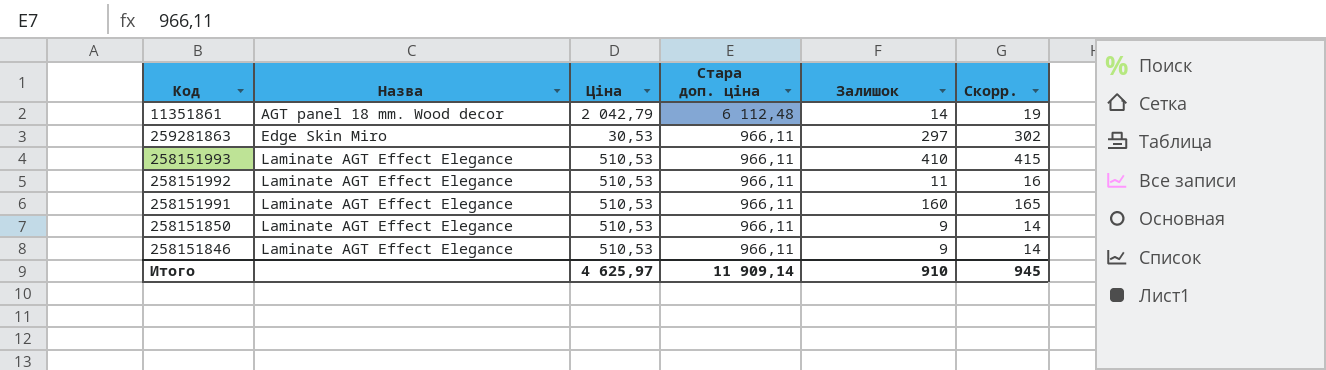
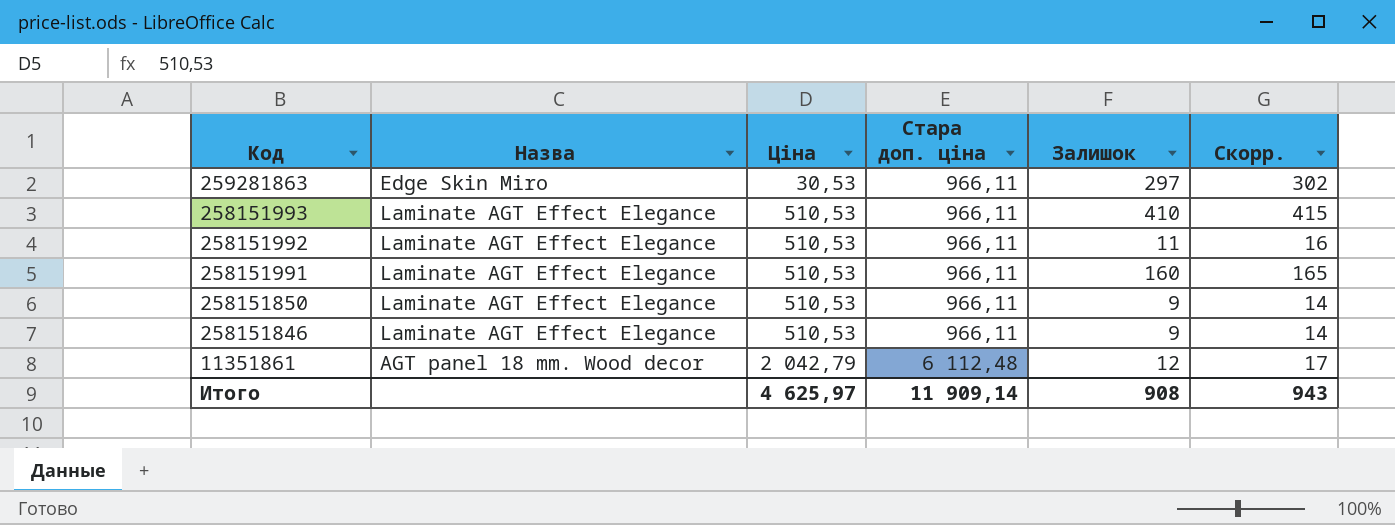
row order: Назва ascending -> Код descending
11351861 | Залишок: 14 -> 12
11351861 | Скорр.: 19 -> 17
Итого | Залишок: 910 -> 908
Итого | Скорр.: 945 -> 943

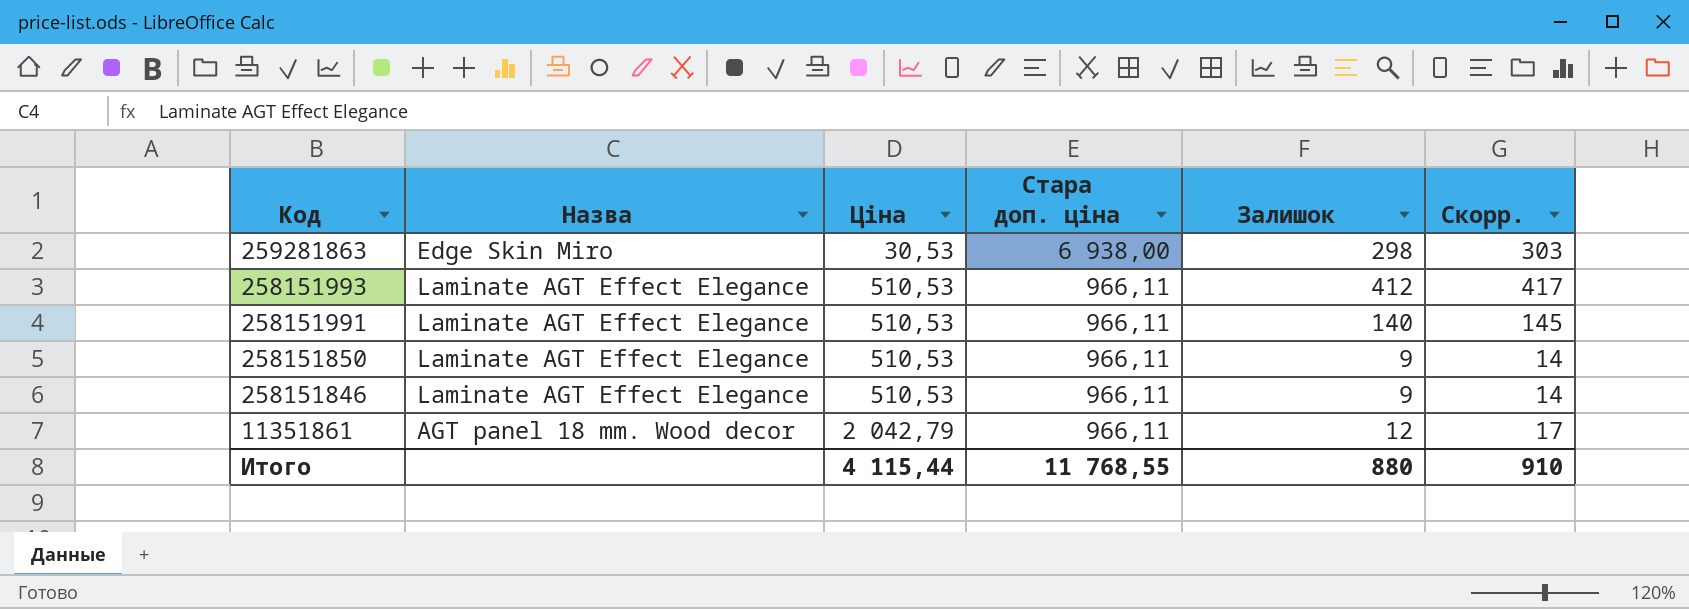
row 258151992: Laminate AGT Effect Elegance | 510,53 | 966,11 | 11 | 16 -> none
259281863 | Стара доп. ціна: 966,11 -> 6 938,00
259281863 | Залишок: 297 -> 298
259281863 | Скорр.: 302 -> 303
258151993 | Залишок: 410 -> 412
258151993 | Скорр.: 415 -> 417
258151991 | Залишок: 160 -> 140
258151991 | Скорр.: 165 -> 145
11351861 | Стара доп. ціна: 6 112,48 -> 966,11
Итого | Ціна: 4 625,97 -> 4 115,44
Итого | Стара доп. ціна: 11 909,14 -> 11 768,55
Итого | Залишок: 908 -> 880
Итого | Скорр.: 943 -> 910

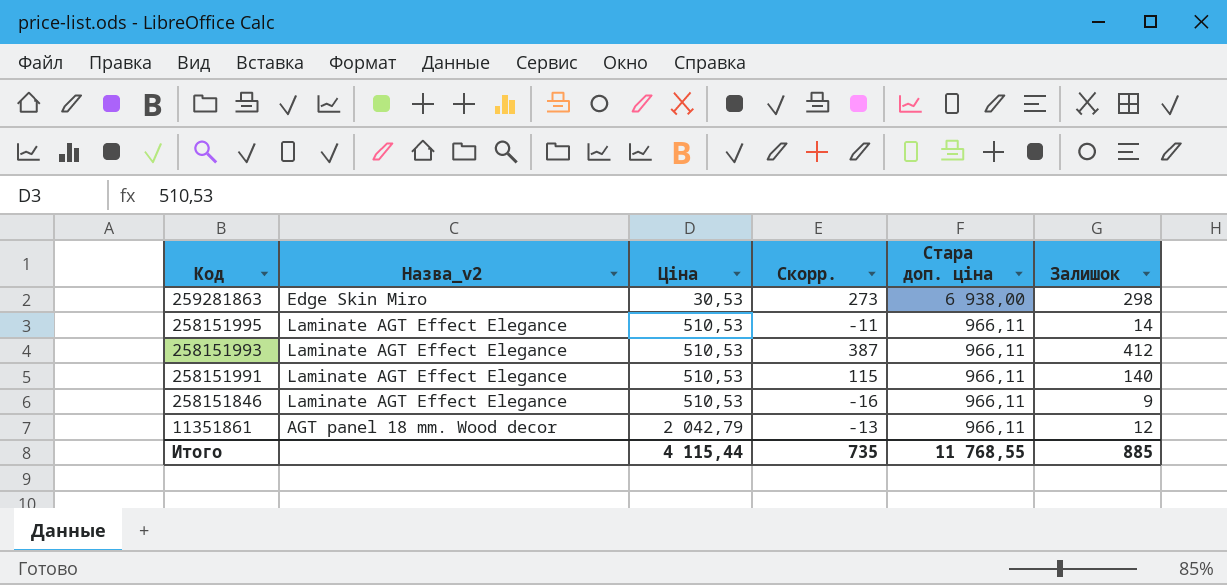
column name: Назва -> Назва_v2
column Скорр. | formula: [Залишок] + 5 -> [Залишок] - 25
column Скорр. | position: 6 -> 4
row 258151850: Laminate AGT Effect Elegance | 510,53 | 966,11 | 9 | 14 -> none
row 258151995: none -> Laminate AGT Effect Elegance | 510,53 | -11 | 966,11 | 14
Итого | Скорр.: 910 -> 735
Итого | Залишок: 880 -> 885

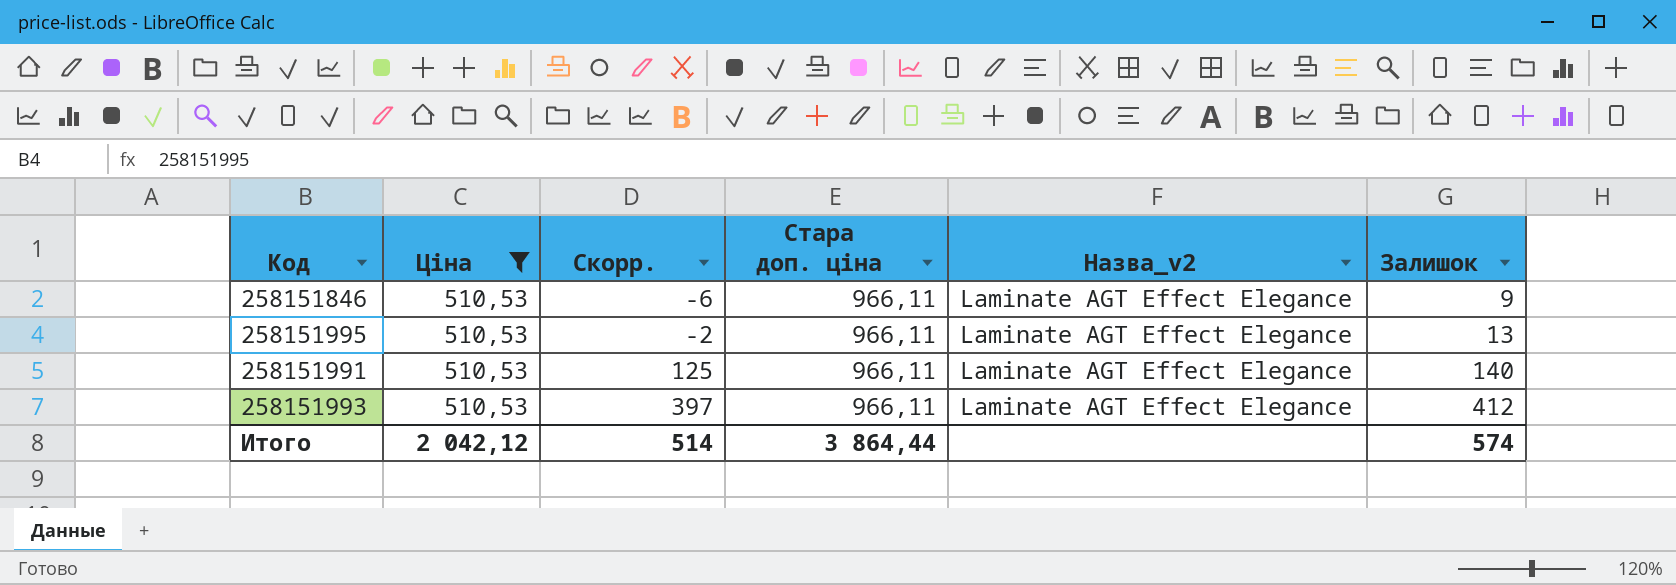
filter: none -> Ціна = 510,53
row order: Код descending -> Скорр. ascending
column Скорр. | formula: [Залишок] - 25 -> [Залишок] - 15
column Назва_v2 | position: 2 -> 5
258151995 | Залишок: 14 -> 13
Итого | Ціна: 4 115,44 -> 2 042,12
Итого | Скорр.: 735 -> 514
Итого | Стара доп. ціна: 11 768,55 -> 3 864,44
Итого | Залишок: 885 -> 574

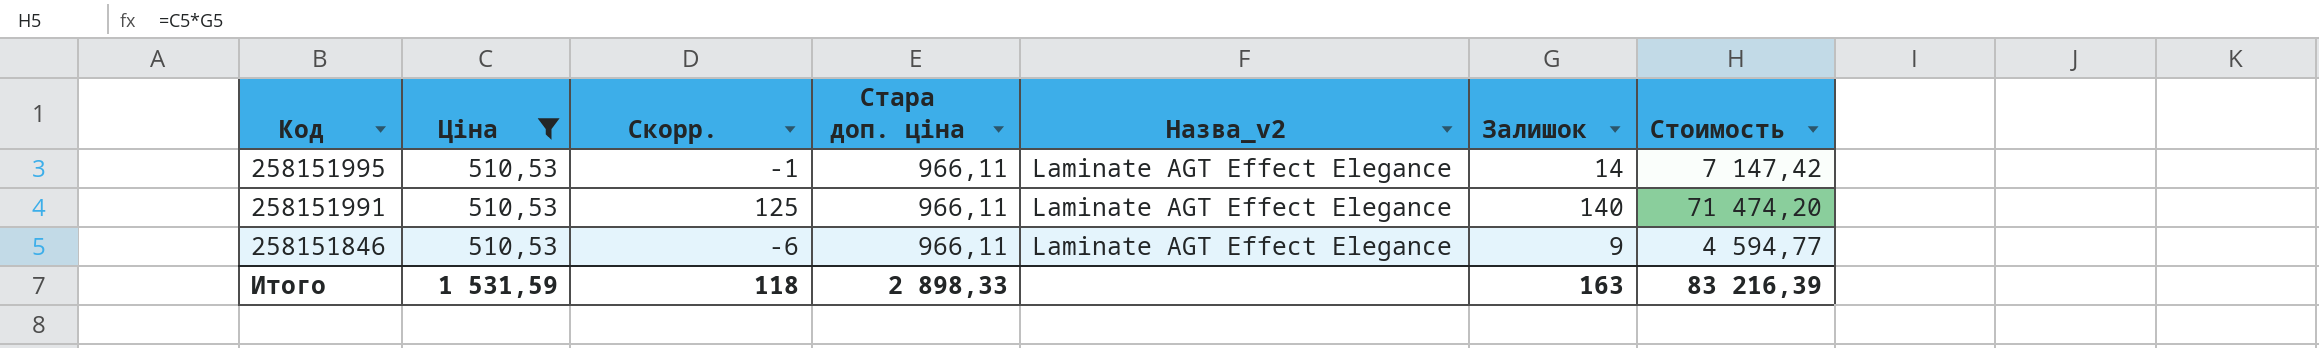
row order: Скорр. ascending -> Код descending
column Стоимость | formula: none -> [Ціна] * [Залишок]
row 258151993: 510,53 | 397 | 966,11 | Laminate AGT Effect Elegance | 412 -> none
258151995 | Скорр.: -2 -> -1
258151995 | Залишок: 13 -> 14
Итого | Ціна: 2 042,12 -> 1 531,59
Итого | Скорр.: 514 -> 118
Итого | Стара доп. ціна: 3 864,44 -> 2 898,33
Итого | Залишок: 574 -> 163

